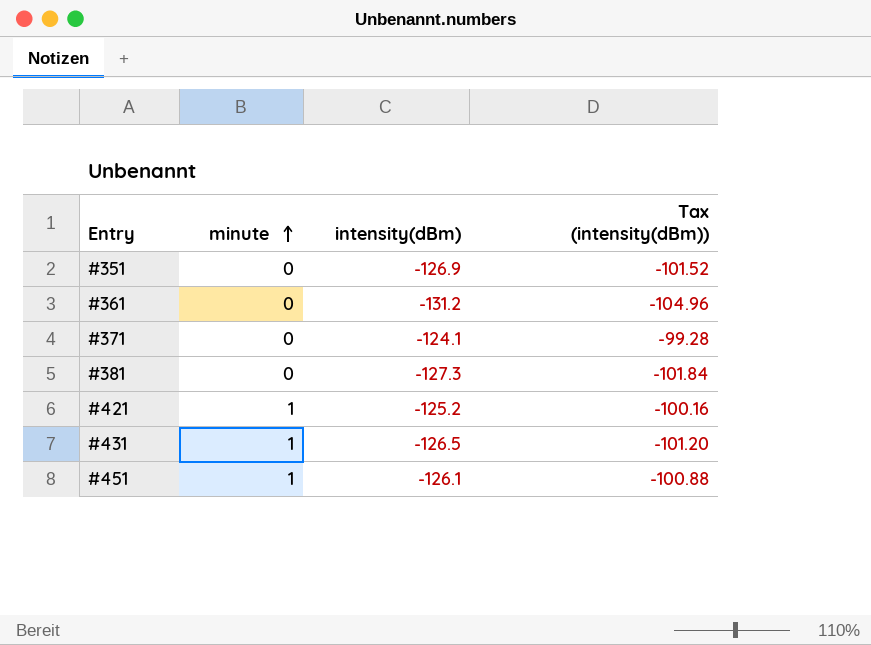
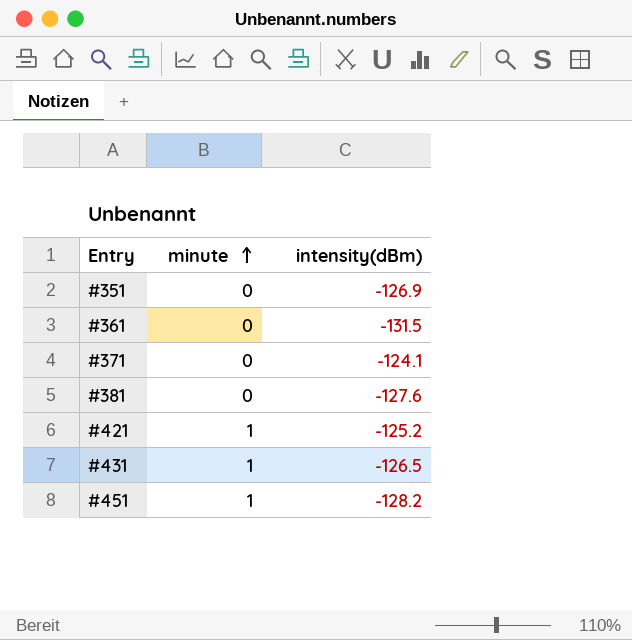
column Tax (intensity(dBm)) | formula: [intensity(dBm)] * 0.8 -> none
#361 | intensity(dBm): -131.2 -> -131.5
#381 | intensity(dBm): -127.3 -> -127.6
#451 | intensity(dBm): -126.1 -> -128.2

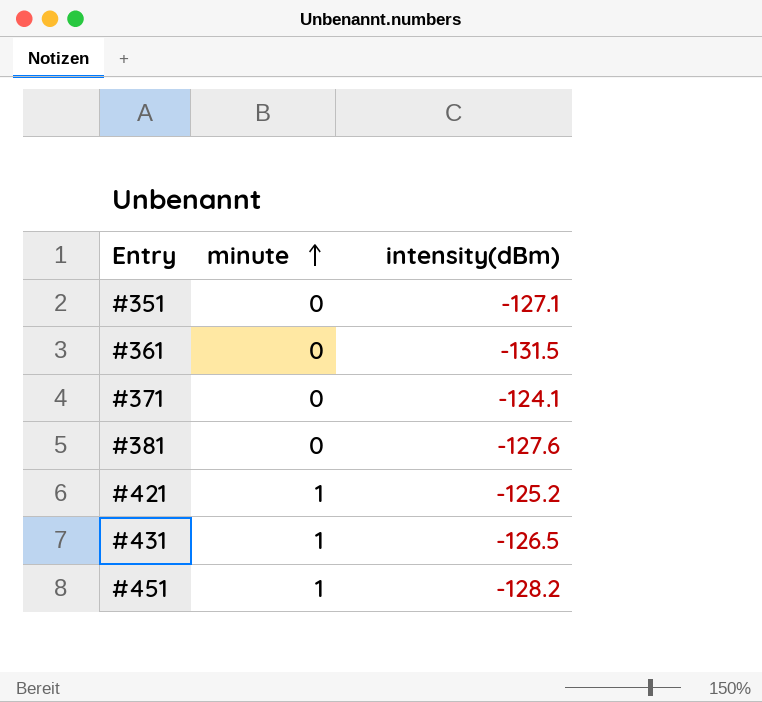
#351 | intensity(dBm): -126.9 -> -127.1

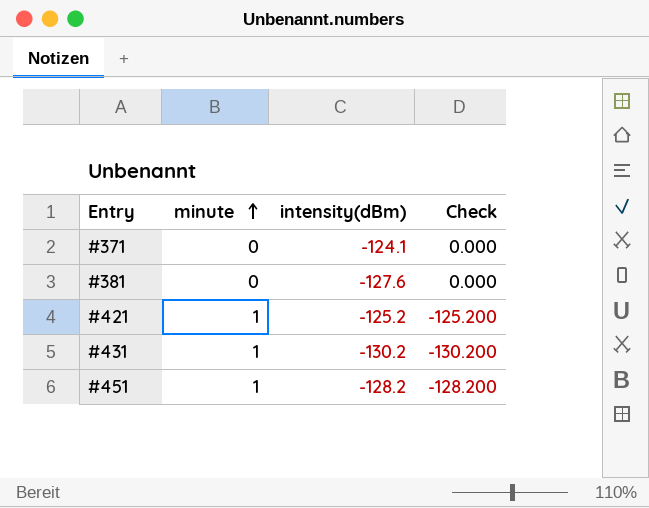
column Check | formula: none -> [minute] * [intensity(dBm)]
row #351: 0 | -127.1 -> none
row #361: 0 | -131.5 -> none
#431 | intensity(dBm): -126.5 -> -130.2

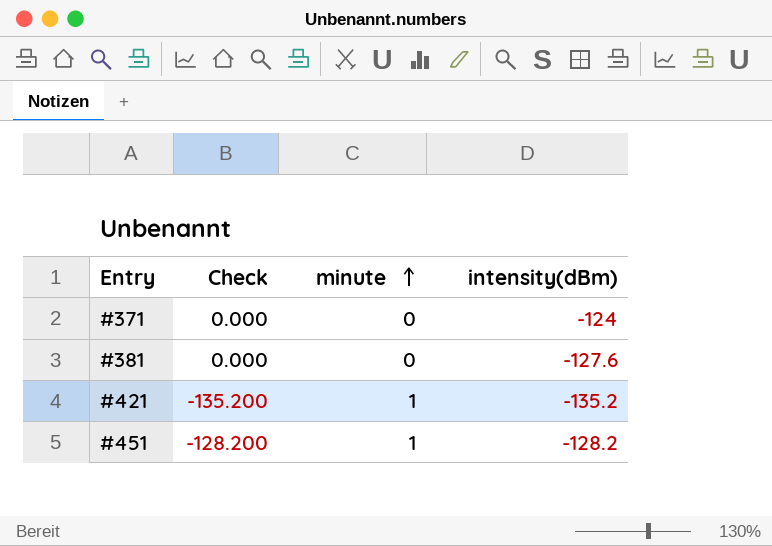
column Check | position: 4 -> 2
row #431: 1 | -130.2 | -130.200 -> none
#371 | intensity(dBm): -124.1 -> -124
#421 | Check: -125.200 -> -135.200
#421 | intensity(dBm): -125.2 -> -135.2

